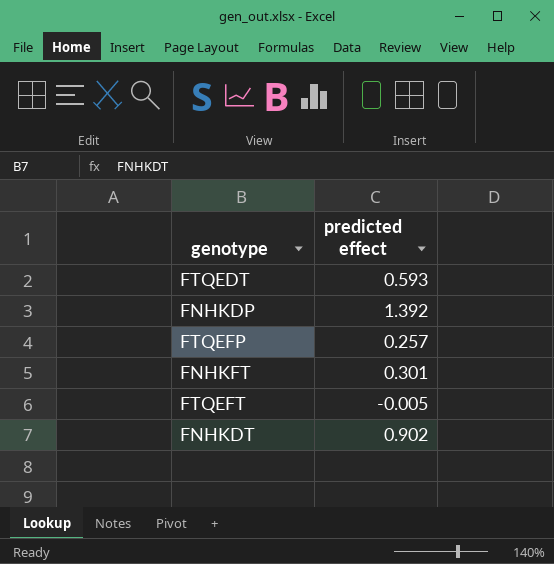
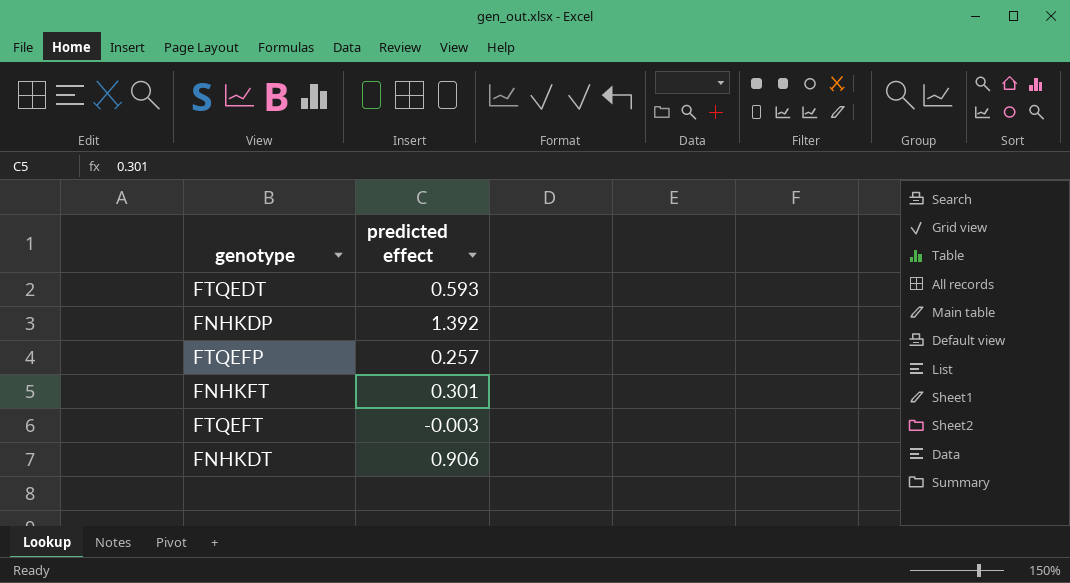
FTQEFT | predicted effect: -0.005 -> -0.003
FNHKDT | predicted effect: 0.902 -> 0.906

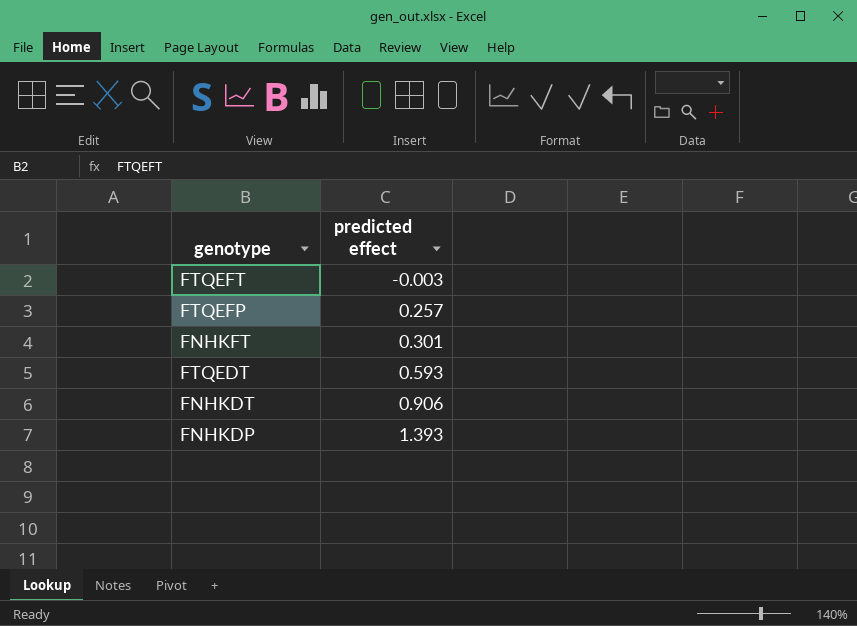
row order: none -> predicted effect ascending
FNHKDP | predicted effect: 1.392 -> 1.393

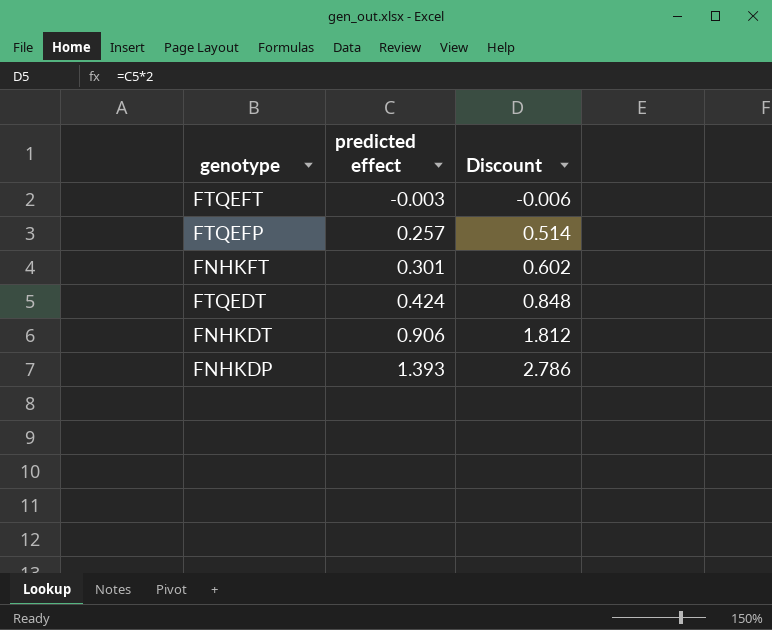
column Discount | formula: none -> [predicted effect] * 2
FTQEDT | predicted effect: 0.593 -> 0.424

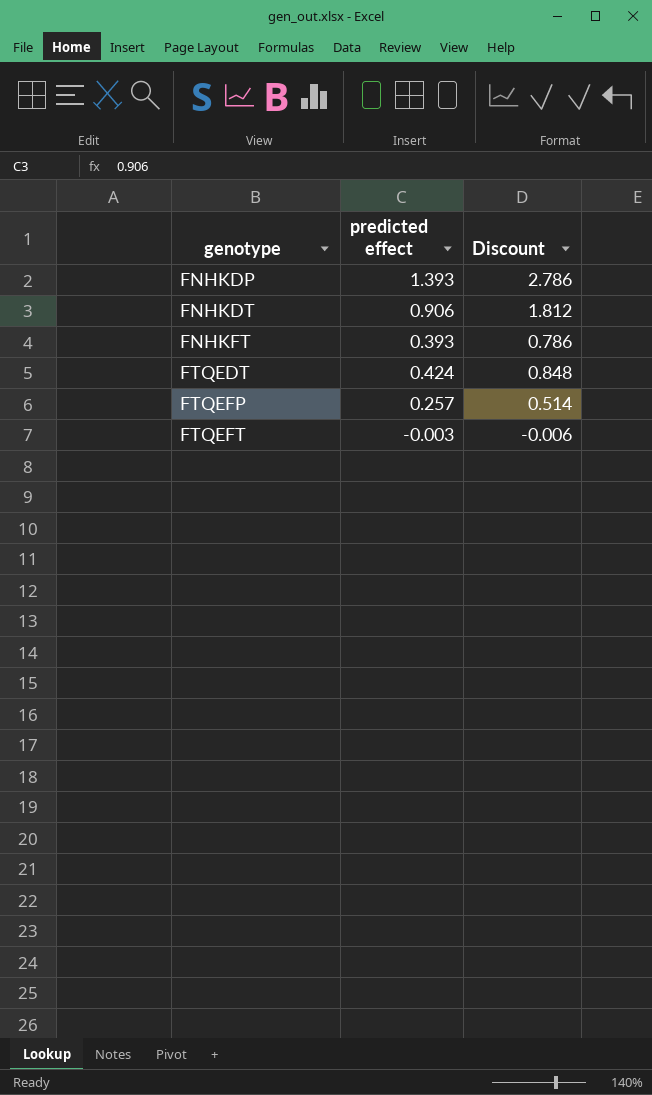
row order: predicted effect ascending -> genotype ascending
FNHKFT | predicted effect: 0.301 -> 0.393
FNHKFT | Discount: 0.602 -> 0.786

